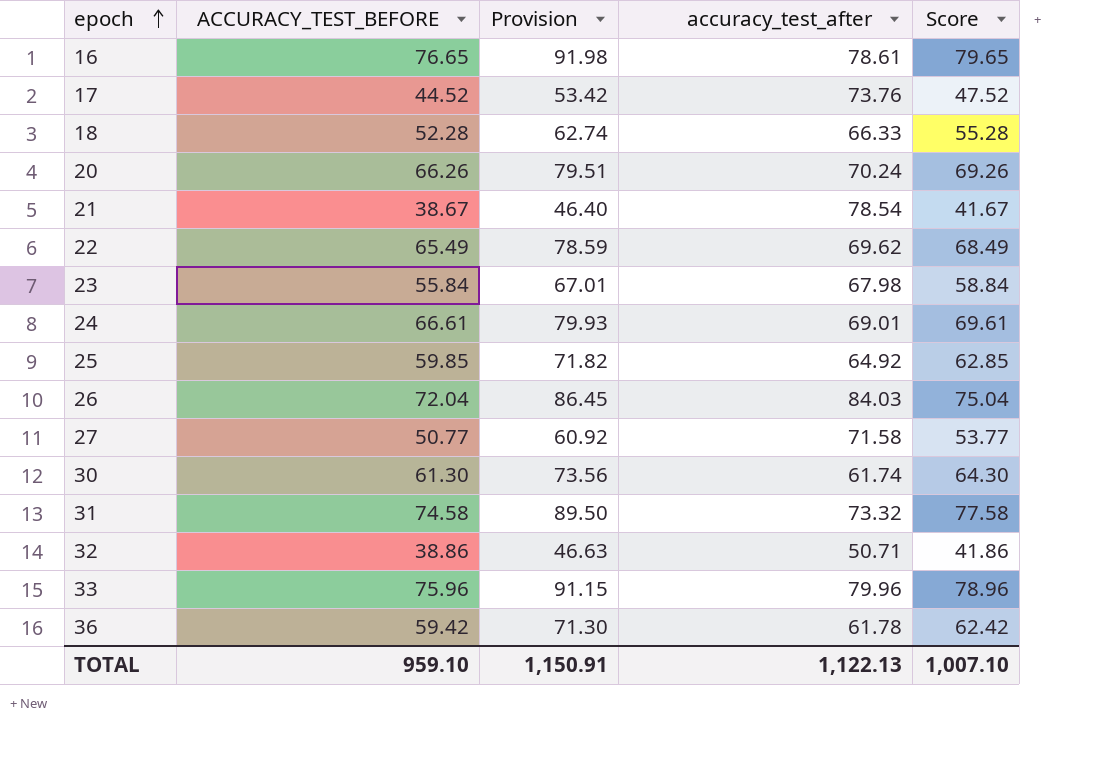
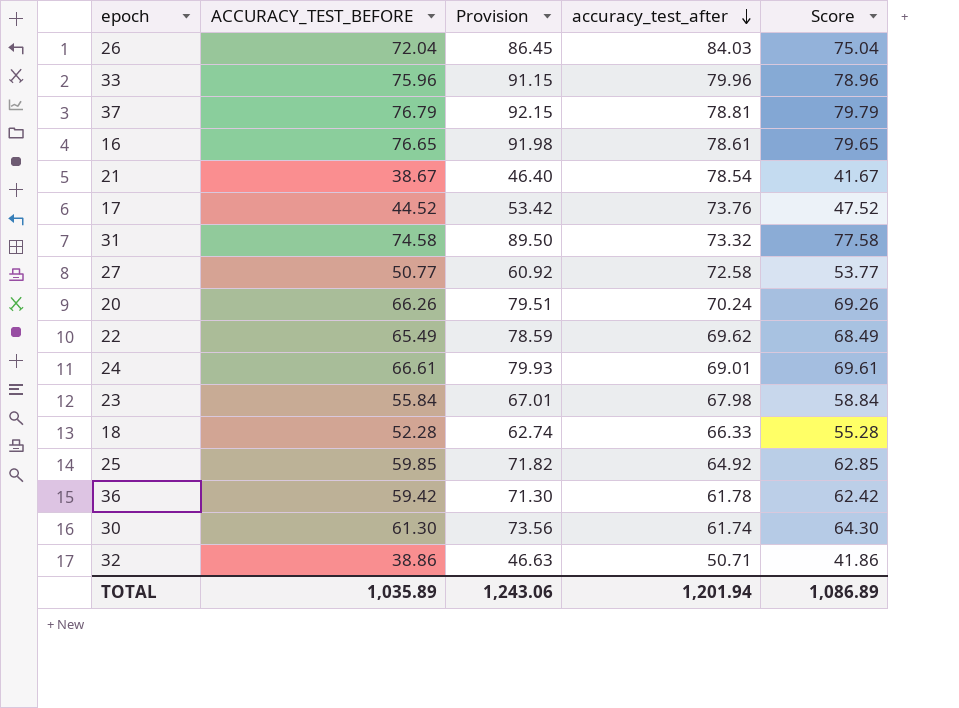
row order: epoch ascending -> accuracy_test_after descending
row 37: none -> 76.79 | 92.15 | 78.81 | 79.79
27 | accuracy_test_after: 71.58 -> 72.58
TOTAL | ACCURACY_TEST_BEFORE: 959.10 -> 1,035.89
TOTAL | Provision: 1,150.91 -> 1,243.06
TOTAL | accuracy_test_after: 1,122.13 -> 1,201.94
TOTAL | Score: 1,007.10 -> 1,086.89

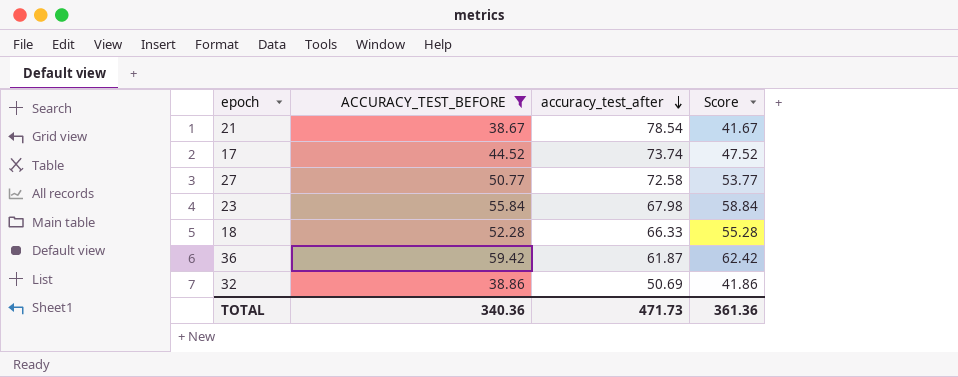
filter: none -> ACCURACY_TEST_BEFORE <= 59.42
column Provision | formula: [ACCURACY_TEST_BEFORE] * 1.2 -> none
17 | accuracy_test_after: 73.76 -> 73.74
36 | accuracy_test_after: 61.78 -> 61.87
32 | accuracy_test_after: 50.71 -> 50.69
TOTAL | ACCURACY_TEST_BEFORE: 1,035.89 -> 340.36
TOTAL | accuracy_test_after: 1,201.94 -> 471.73
TOTAL | Score: 1,086.89 -> 361.36

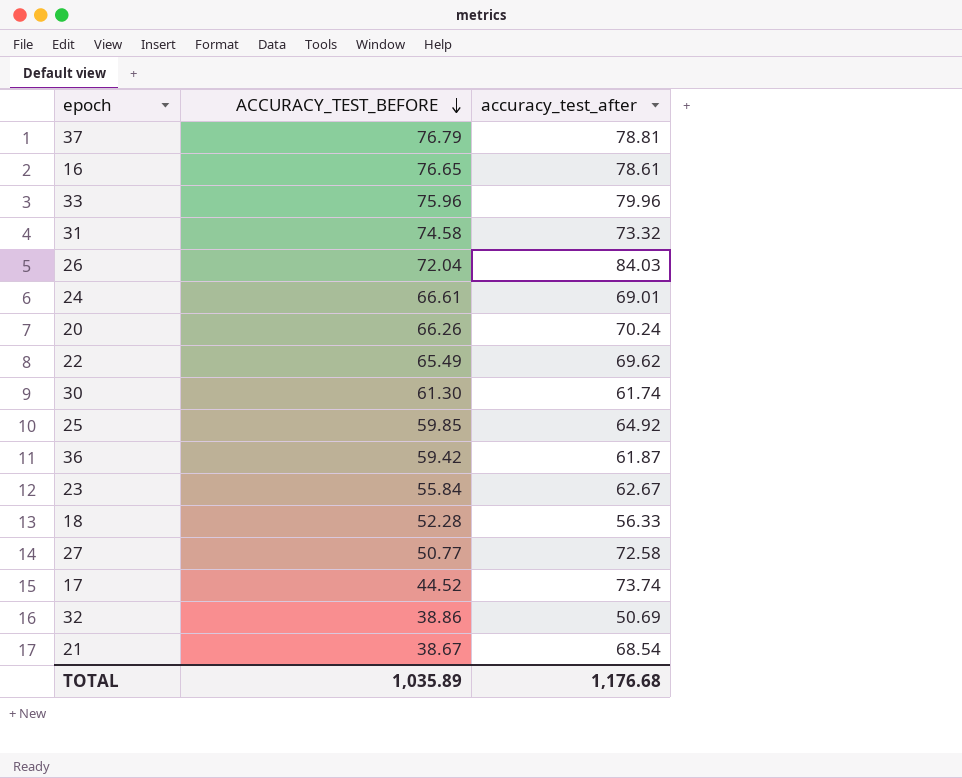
filter: ACCURACY_TEST_BEFORE <= 59.42 -> none
row order: accuracy_test_after descending -> ACCURACY_TEST_BEFORE descending
column Score | formula: [ACCURACY_TEST_BEFORE] + 3 -> none
23 | accuracy_test_after: 67.98 -> 62.67
18 | accuracy_test_after: 66.33 -> 56.33
21 | accuracy_test_after: 78.54 -> 68.54
TOTAL | ACCURACY_TEST_BEFORE: 340.36 -> 1,035.89
TOTAL | accuracy_test_after: 471.73 -> 1,176.68

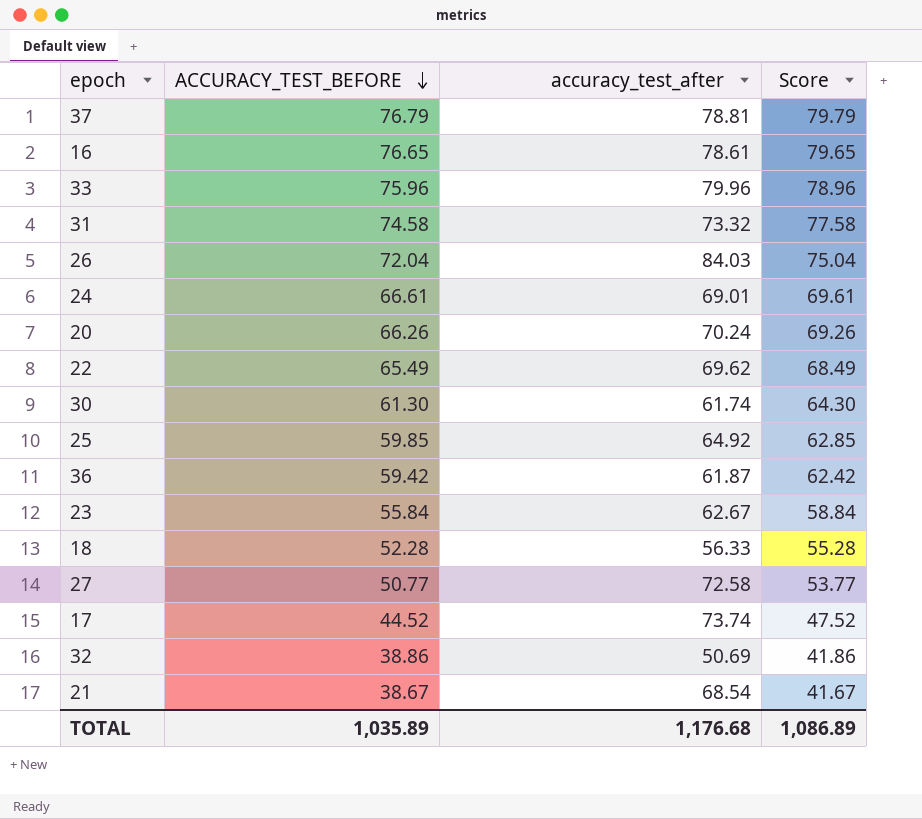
column Score | formula: none -> [ACCURACY_TEST_BEFORE] + 3

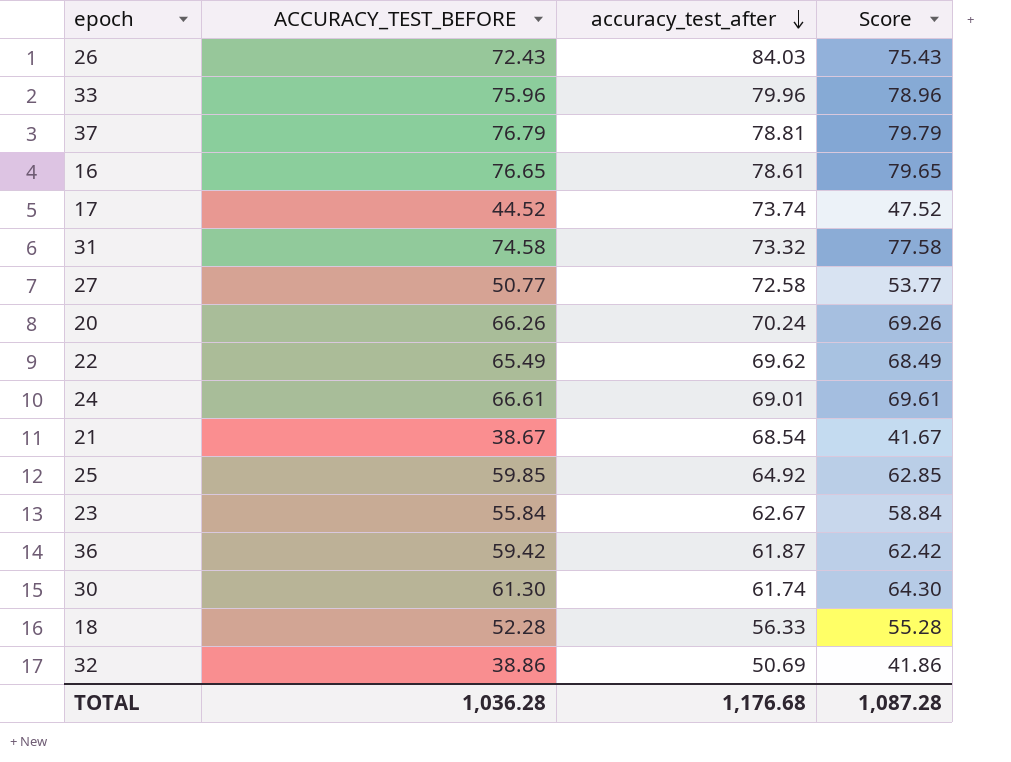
row order: ACCURACY_TEST_BEFORE descending -> accuracy_test_after descending
26 | ACCURACY_TEST_BEFORE: 72.04 -> 72.43
26 | Score: 75.04 -> 75.43
TOTAL | ACCURACY_TEST_BEFORE: 1,035.89 -> 1,036.28
TOTAL | Score: 1,086.89 -> 1,087.28

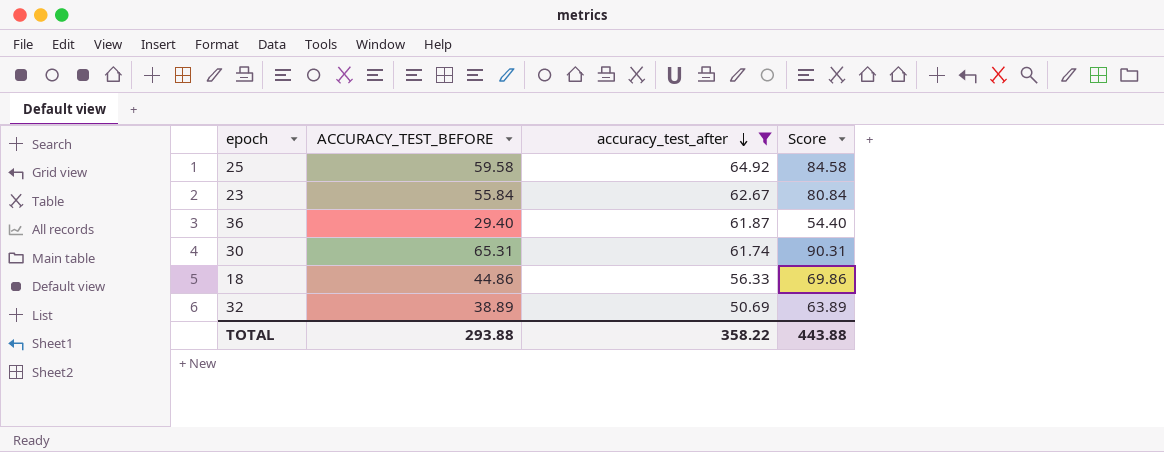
filter: none -> accuracy_test_after <= 64.92
column Score | formula: [ACCURACY_TEST_BEFORE] + 3 -> [ACCURACY_TEST_BEFORE] + 25
25 | ACCURACY_TEST_BEFORE: 59.85 -> 59.58
36 | ACCURACY_TEST_BEFORE: 59.42 -> 29.40
30 | ACCURACY_TEST_BEFORE: 61.30 -> 65.31
18 | ACCURACY_TEST_BEFORE: 52.28 -> 44.86
32 | ACCURACY_TEST_BEFORE: 38.86 -> 38.89
TOTAL | ACCURACY_TEST_BEFORE: 1,036.28 -> 293.88
TOTAL | accuracy_test_after: 1,176.68 -> 358.22
TOTAL | Score: 1,087.28 -> 443.88

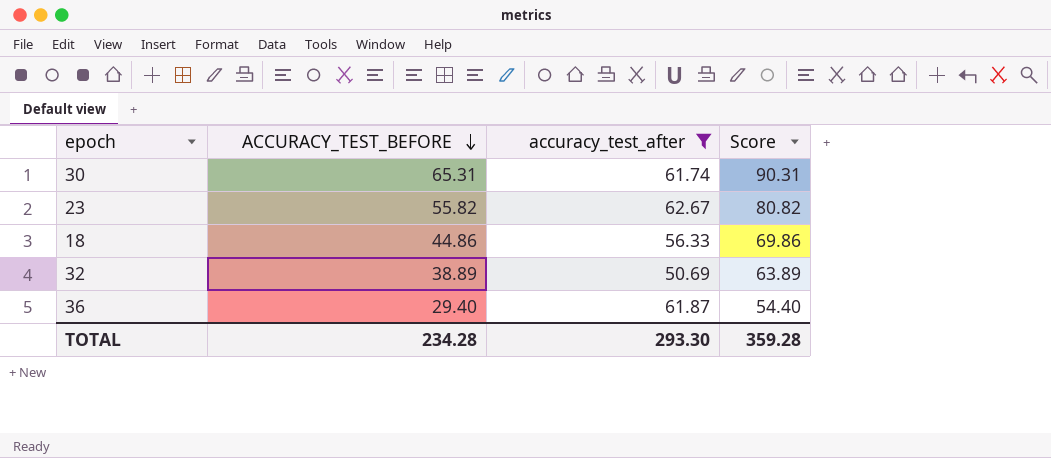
row order: accuracy_test_after descending -> ACCURACY_TEST_BEFORE descending
row 25: 59.58 | 64.92 | 84.58 -> none
23 | ACCURACY_TEST_BEFORE: 55.84 -> 55.82
23 | Score: 80.84 -> 80.82
TOTAL | ACCURACY_TEST_BEFORE: 293.88 -> 234.28
TOTAL | accuracy_test_after: 358.22 -> 293.30
TOTAL | Score: 443.88 -> 359.28

